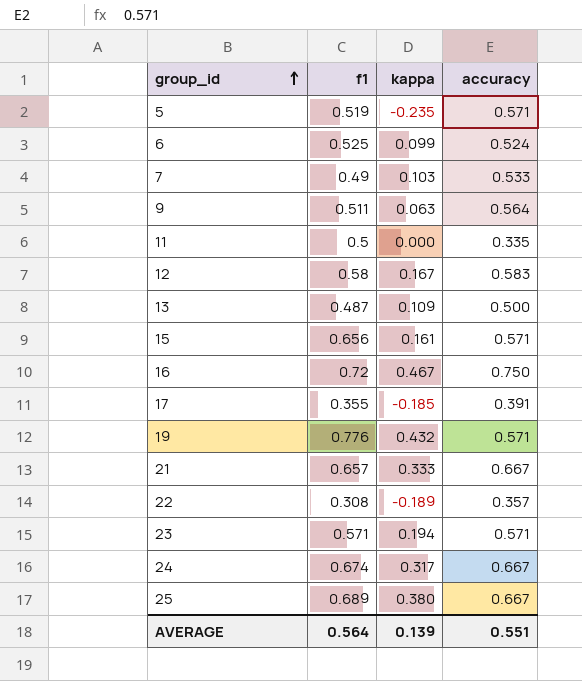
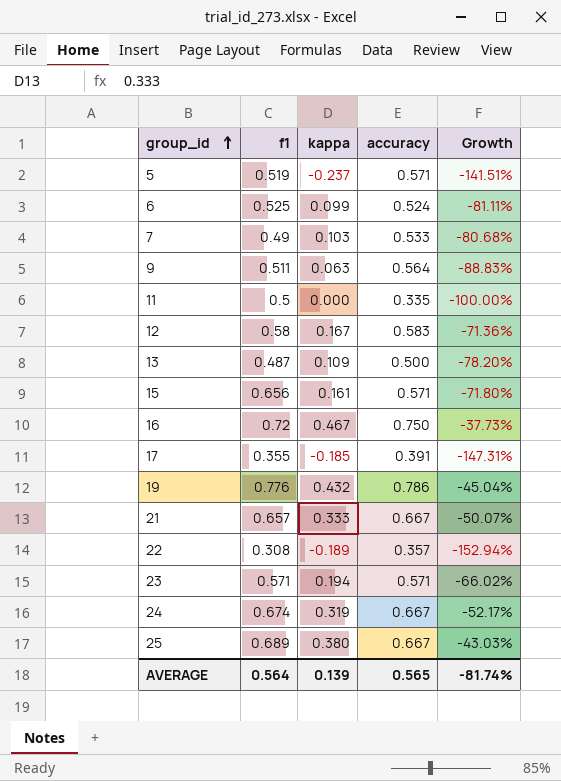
column Growth | formula: none -> ([kappa] - [accuracy]) / [accuracy]
5 | kappa: -0.235 -> -0.237
19 | accuracy: 0.571 -> 0.786
24 | kappa: 0.317 -> 0.319
AVERAGE | accuracy: 0.551 -> 0.565

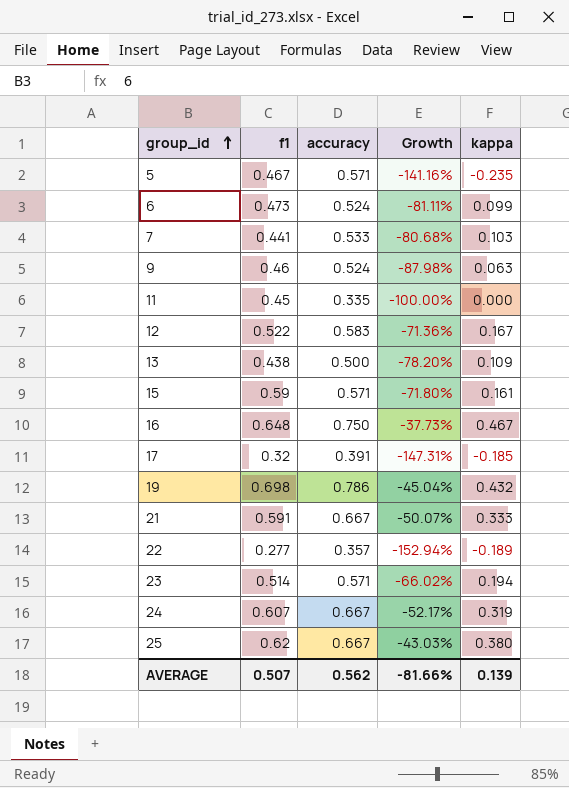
column kappa | position: 3 -> 5
5 | f1: 0.519 -> 0.467
5 | Growth: -141.51% -> -141.16%
5 | kappa: -0.237 -> -0.235
6 | f1: 0.525 -> 0.473
7 | f1: 0.49 -> 0.441
9 | f1: 0.511 -> 0.46
9 | accuracy: 0.564 -> 0.524
9 | Growth: -88.83% -> -87.98%
11 | f1: 0.5 -> 0.45
12 | f1: 0.58 -> 0.522
13 | f1: 0.487 -> 0.438
15 | f1: 0.656 -> 0.59
16 | f1: 0.72 -> 0.648
17 | f1: 0.355 -> 0.32
19 | f1: 0.776 -> 0.698
21 | f1: 0.657 -> 0.591
22 | f1: 0.308 -> 0.277
23 | f1: 0.571 -> 0.514
24 | f1: 0.674 -> 0.607
25 | f1: 0.689 -> 0.62
AVERAGE | f1: 0.564 -> 0.507
AVERAGE | accuracy: 0.565 -> 0.562
AVERAGE | Growth: -81.74% -> -81.66%

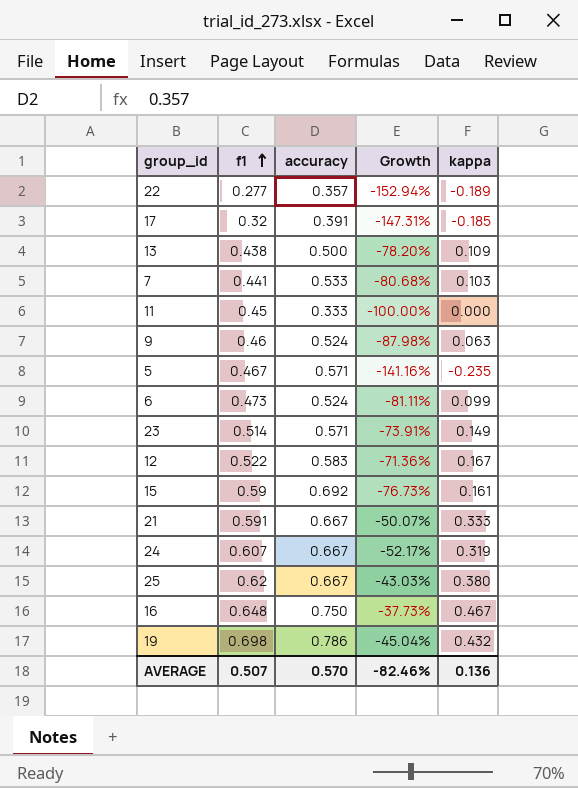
row order: group_id ascending -> f1 ascending
11 | accuracy: 0.335 -> 0.333
23 | Growth: -66.02% -> -73.91%
23 | kappa: 0.194 -> 0.149
15 | accuracy: 0.571 -> 0.692
15 | Growth: -71.80% -> -76.73%
AVERAGE | accuracy: 0.562 -> 0.570
AVERAGE | Growth: -81.66% -> -82.46%
AVERAGE | kappa: 0.139 -> 0.136

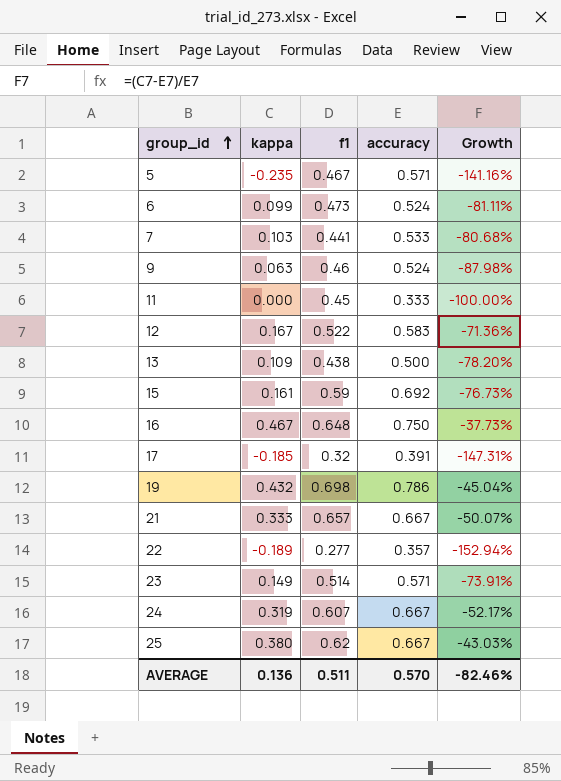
row order: f1 ascending -> group_id ascending
column kappa | position: 5 -> 2
21 | f1: 0.591 -> 0.657
AVERAGE | f1: 0.507 -> 0.511

